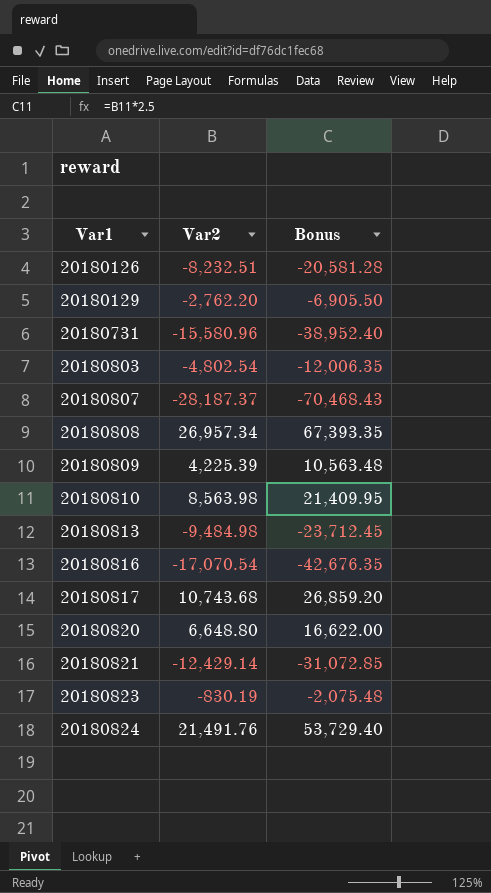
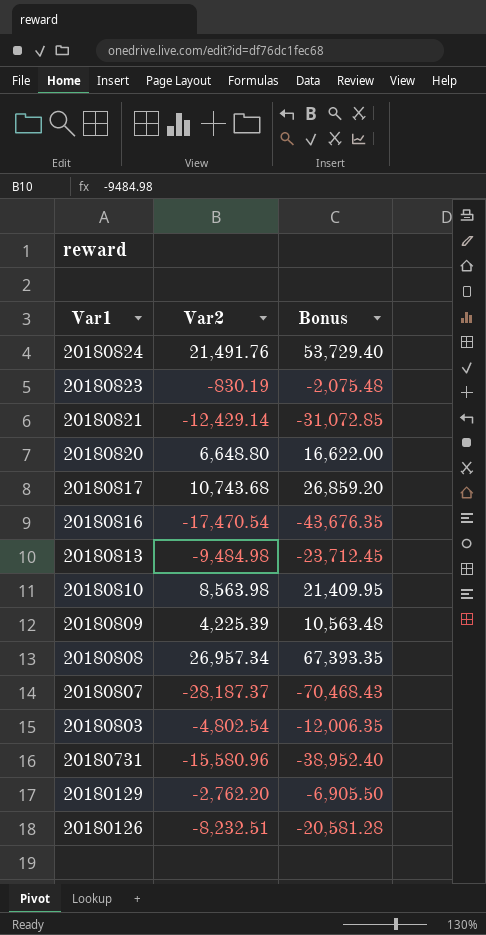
row order: Var1 ascending -> Var1 descending
20180816 | Var2: -17,070.54 -> -17,470.54
20180816 | Bonus: -42,676.35 -> -43,676.35

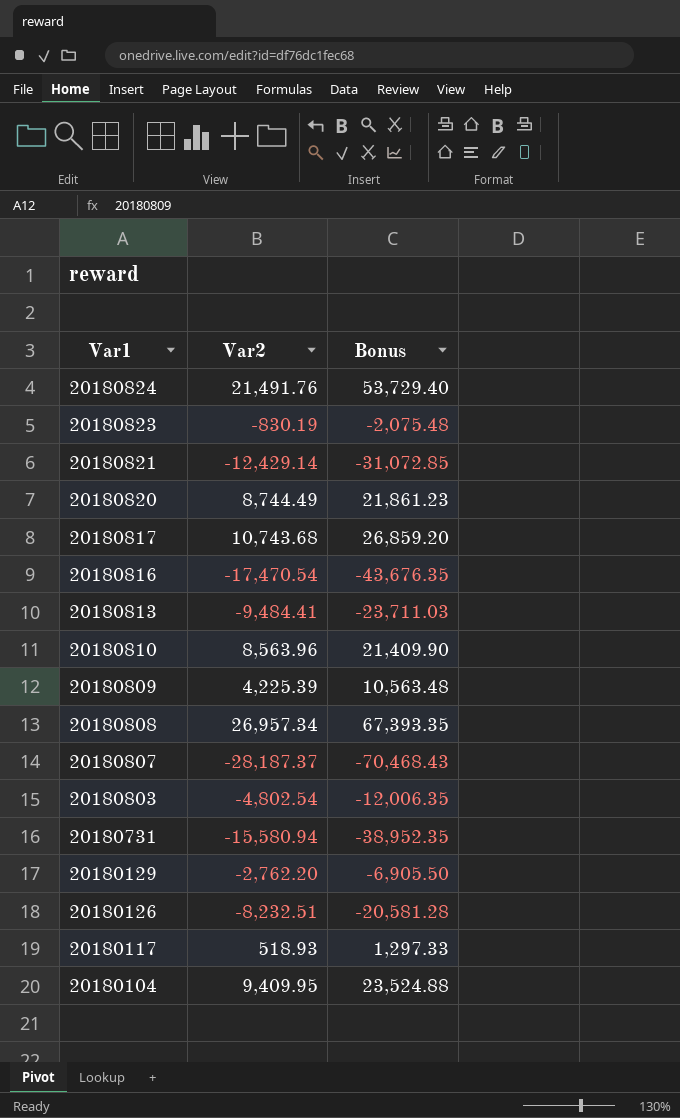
20180820 | Var2: 6,648.80 -> 8,744.49
20180820 | Bonus: 16,622.00 -> 21,861.23
20180813 | Var2: -9,484.98 -> -9,484.41
20180813 | Bonus: -23,712.45 -> -23,711.03
20180810 | Var2: 8,563.98 -> 8,563.96
20180810 | Bonus: 21,409.95 -> 21,409.90
20180731 | Var2: -15,580.96 -> -15,580.94
20180731 | Bonus: -38,952.40 -> -38,952.35
row 20180117: none -> 518.93 | 1,297.33
row 20180104: none -> 9,409.95 | 23,524.88

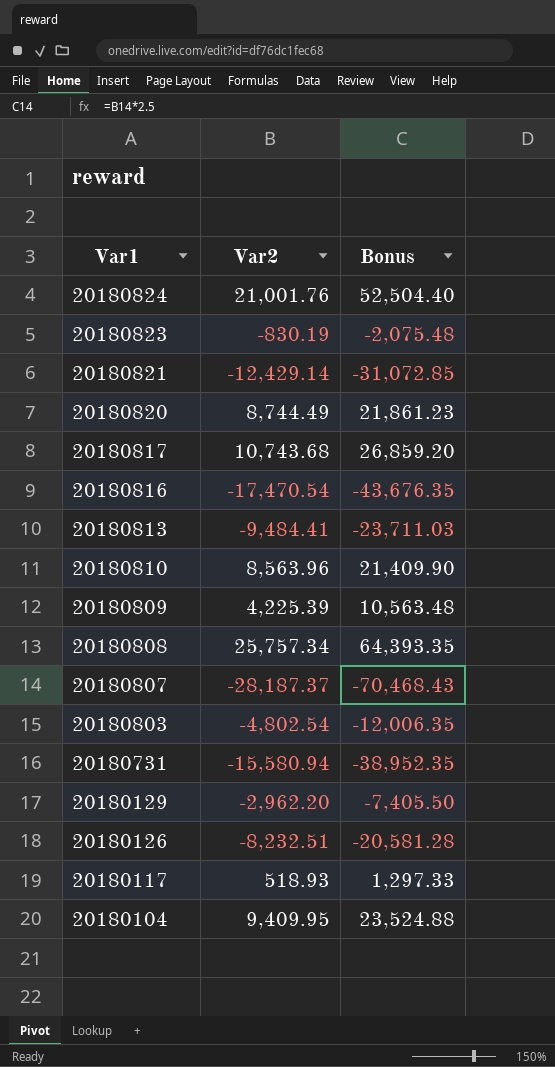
20180824 | Var2: 21,491.76 -> 21,001.76
20180824 | Bonus: 53,729.40 -> 52,504.40
20180808 | Var2: 26,957.34 -> 25,757.34
20180808 | Bonus: 67,393.35 -> 64,393.35
20180129 | Var2: -2,762.20 -> -2,962.20
20180129 | Bonus: -6,905.50 -> -7,405.50

